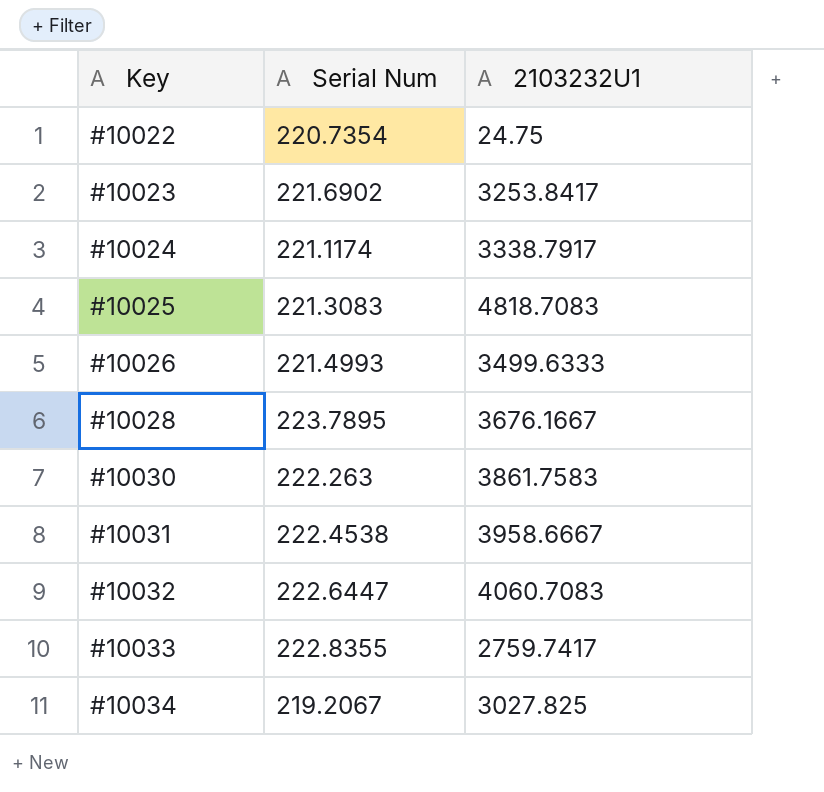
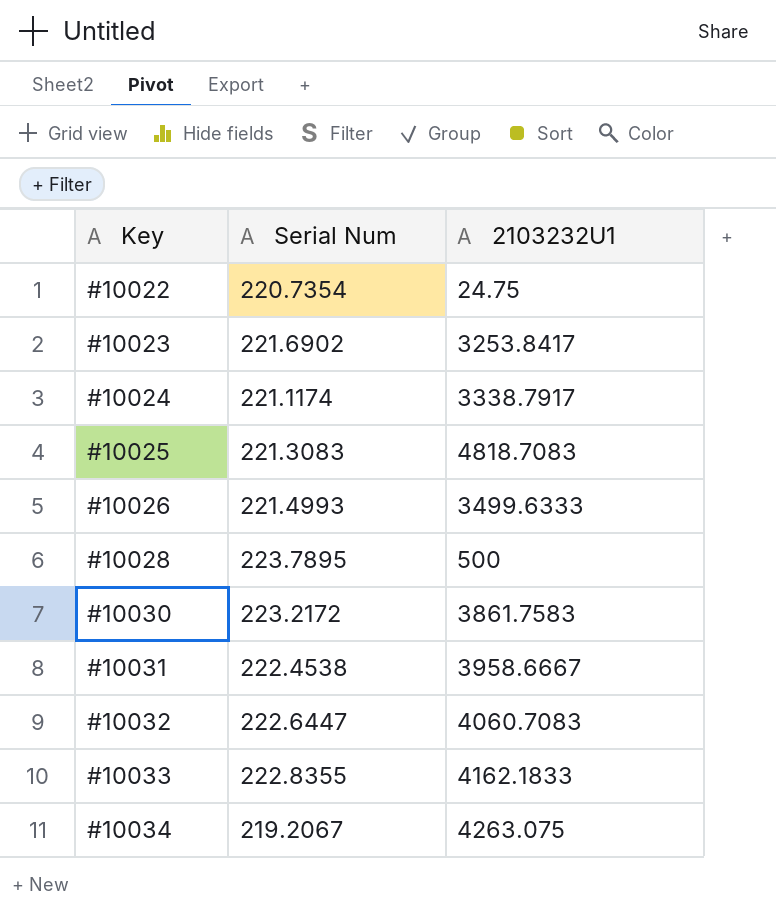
#10028 | 2103232U1: 3676.1667 -> 500
#10030 | Serial Num: 222.263 -> 223.2172
#10033 | 2103232U1: 2759.7417 -> 4162.1833
#10034 | 2103232U1: 3027.825 -> 4263.075

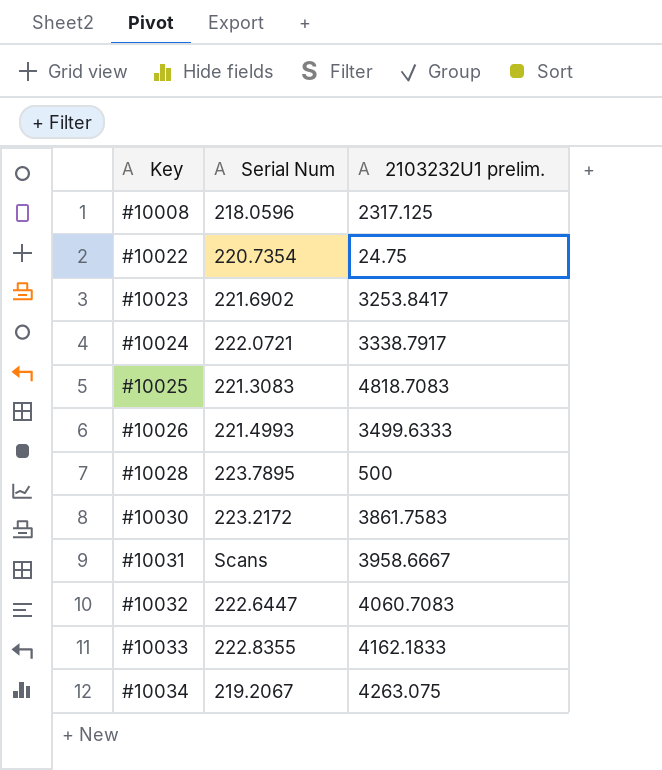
column name: 2103232U1 -> 2103232U1 prelim.
row #10008: none -> 218.0596 | 2317.125
#10024 | Serial Num: 221.1174 -> 222.0721
#10031 | Serial Num: 222.4538 -> Scans

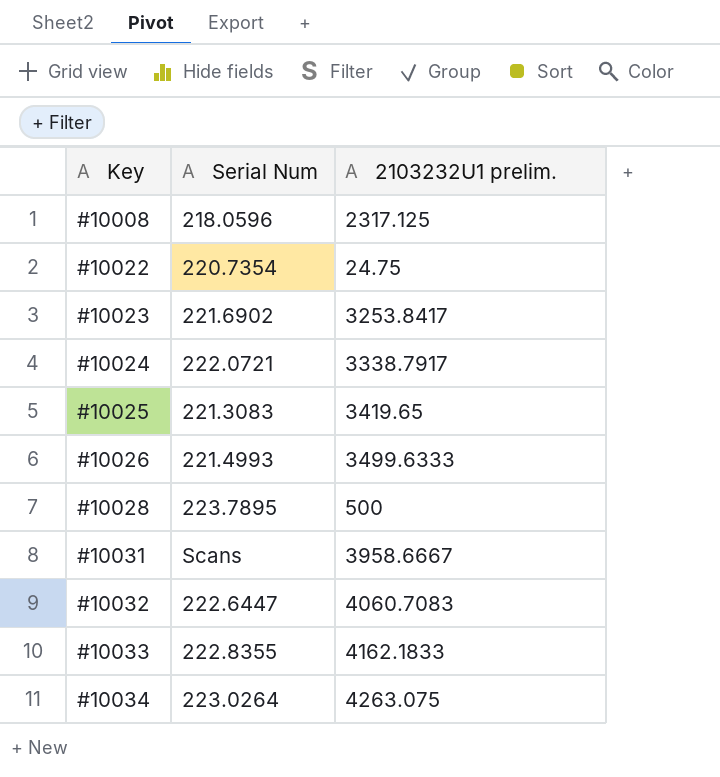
row #10030: 223.2172 | 3861.7583 -> none
#10025 | 2103232U1 prelim.: 4818.7083 -> 3419.65
#10034 | Serial Num: 219.2067 -> 223.0264

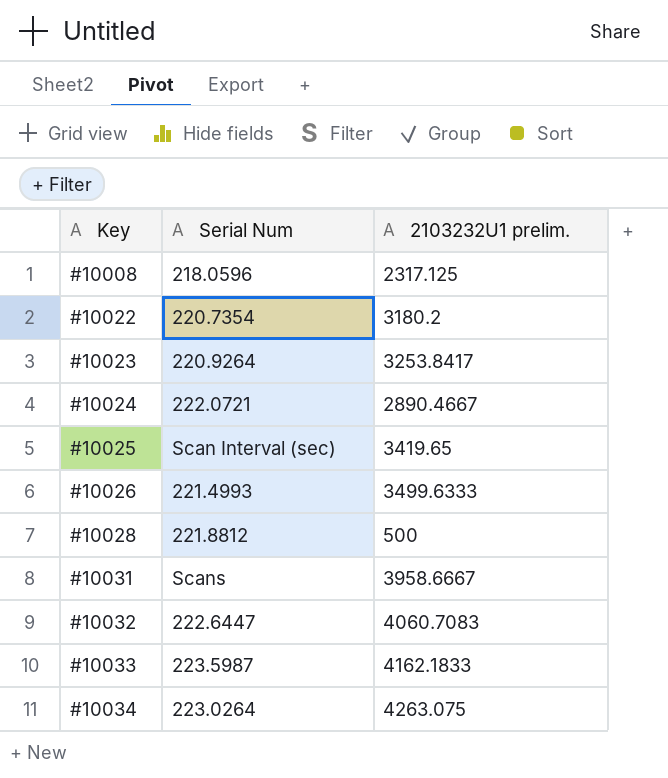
#10022 | 2103232U1 prelim.: 24.75 -> 3180.2
#10023 | Serial Num: 221.6902 -> 220.9264
#10024 | 2103232U1 prelim.: 3338.7917 -> 2890.4667
#10025 | Serial Num: 221.3083 -> Scan Interval (sec)
#10028 | Serial Num: 223.7895 -> 221.8812
#10033 | Serial Num: 222.8355 -> 223.5987

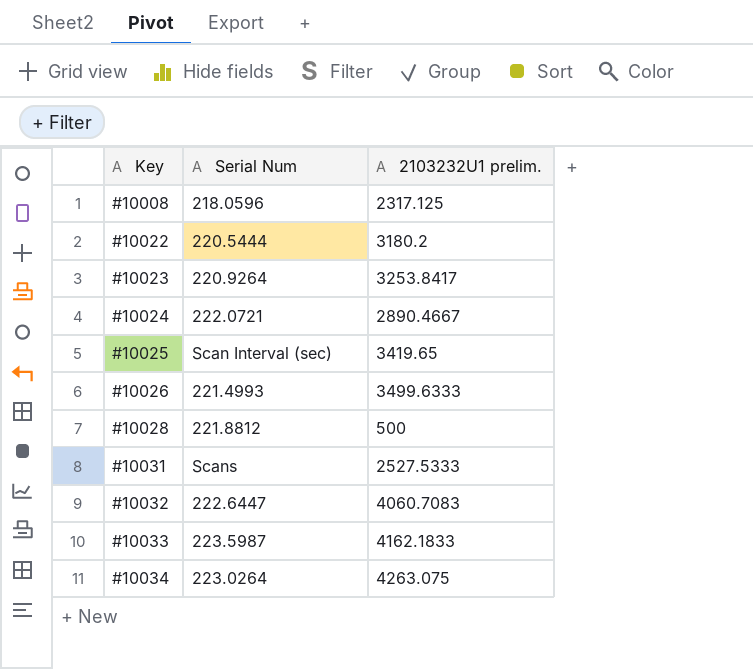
#10022 | Serial Num: 220.7354 -> 220.5444
#10031 | 2103232U1 prelim.: 3958.6667 -> 2527.5333

